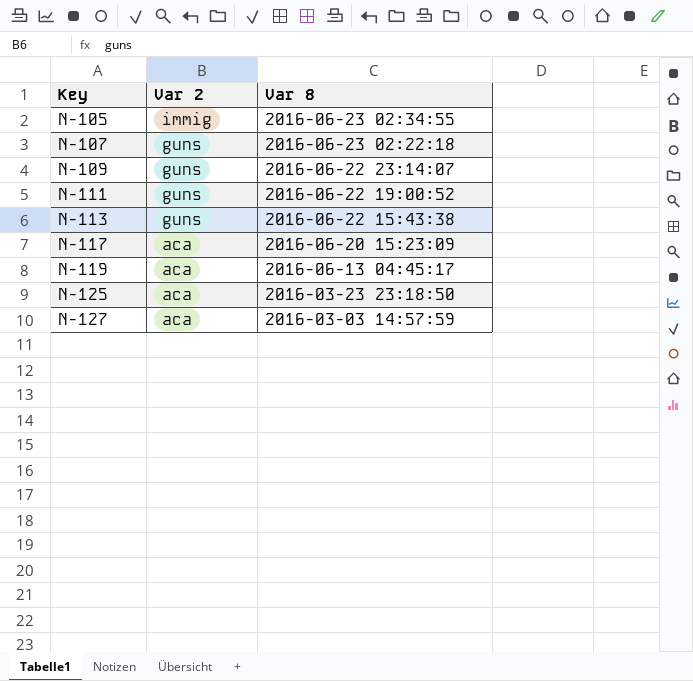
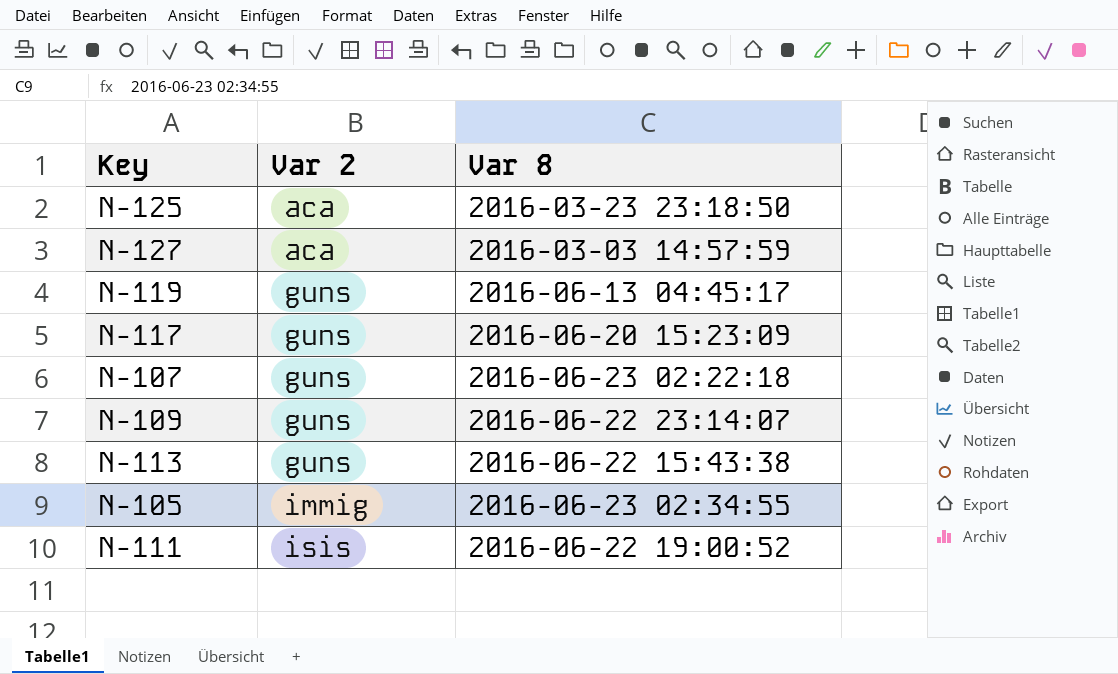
row order: Key ascending -> Var 2 ascending
N-119 | Var 2: aca -> guns
N-117 | Var 2: aca -> guns
N-111 | Var 2: guns -> isis

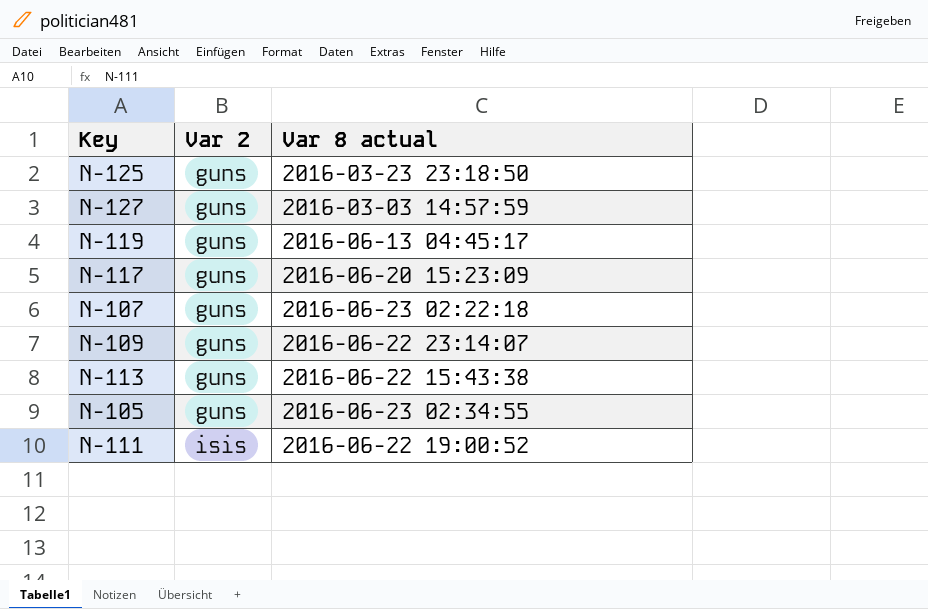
column name: Var 8 -> Var 8 actual
N-125 | Var 2: aca -> guns
N-127 | Var 2: aca -> guns
N-105 | Var 2: immig -> guns

